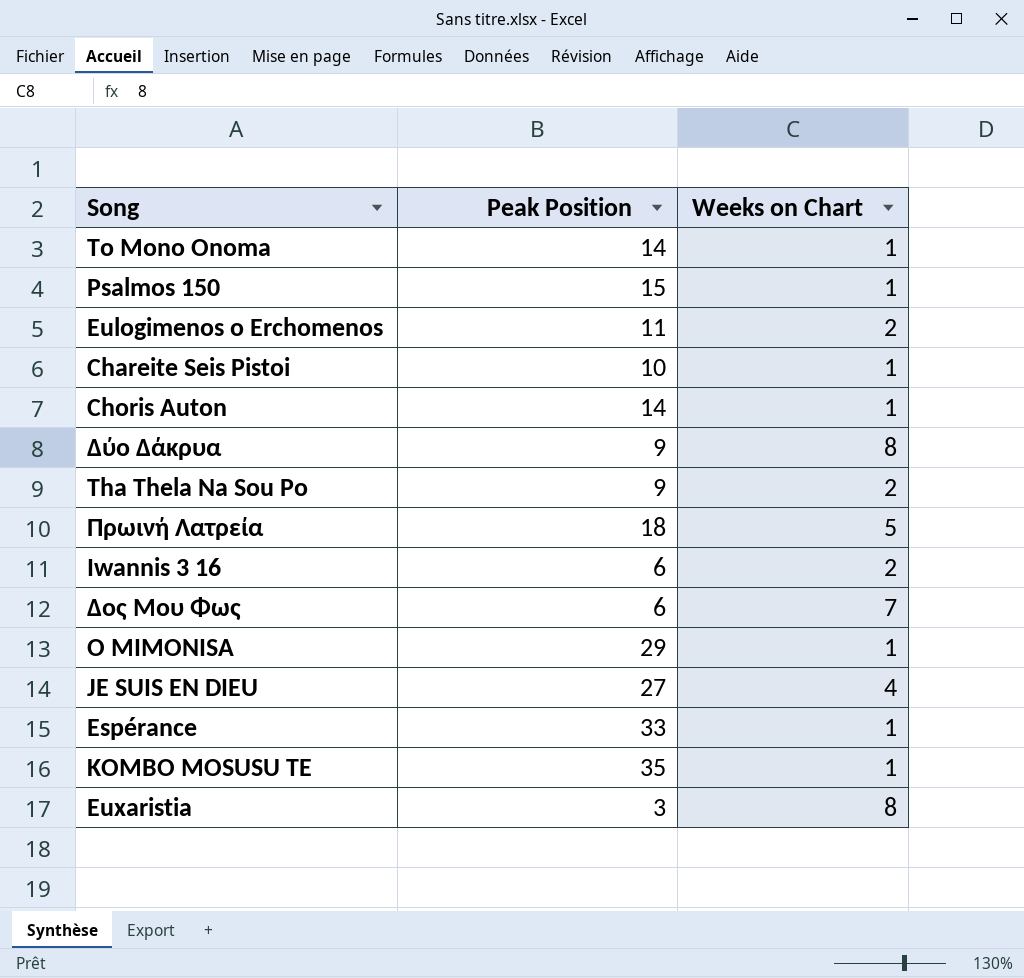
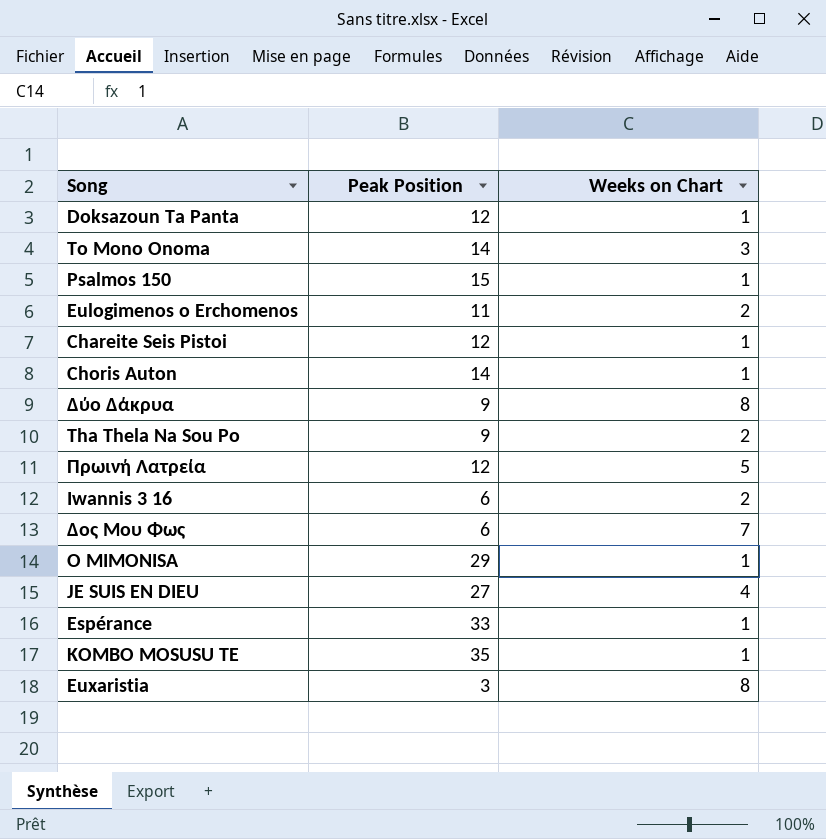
row Doksazoun Ta Panta: none -> 12 | 1
To Mono Onoma | Weeks on Chart: 1 -> 3
Chareite Seis Pistoi | Peak Position: 10 -> 12
Πρωινή Λατρεία | Peak Position: 18 -> 12

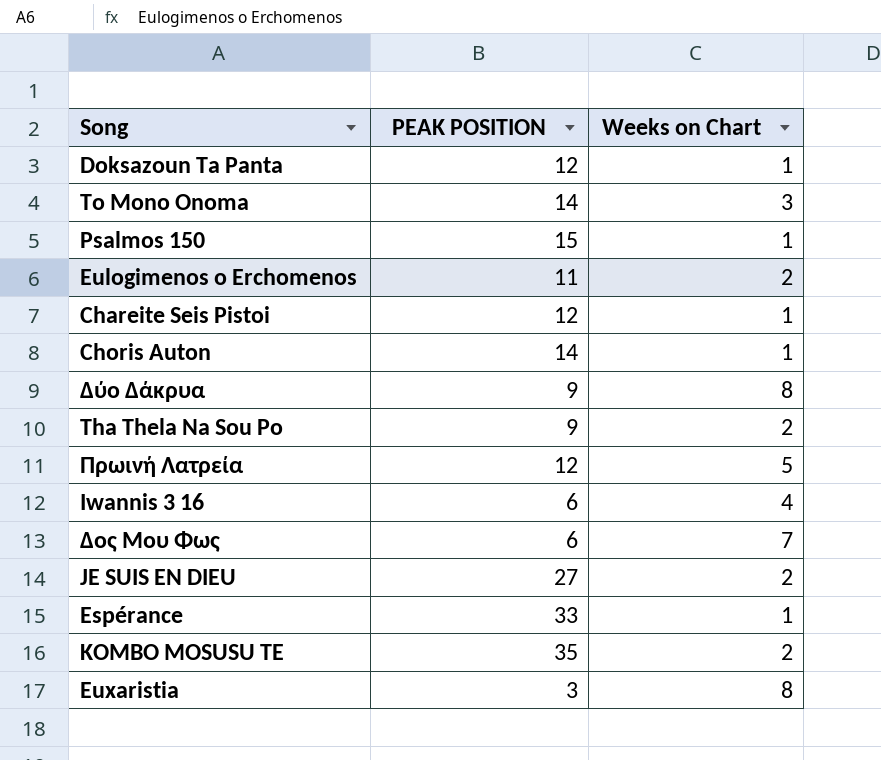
column name: Peak Position -> PEAK POSITION
row O MIMONISA: 29 | 1 -> none
Iwannis 3 16 | Weeks on Chart: 2 -> 4
JE SUIS EN DIEU | Weeks on Chart: 4 -> 2
KOMBO MOSUSU TE | Weeks on Chart: 1 -> 2

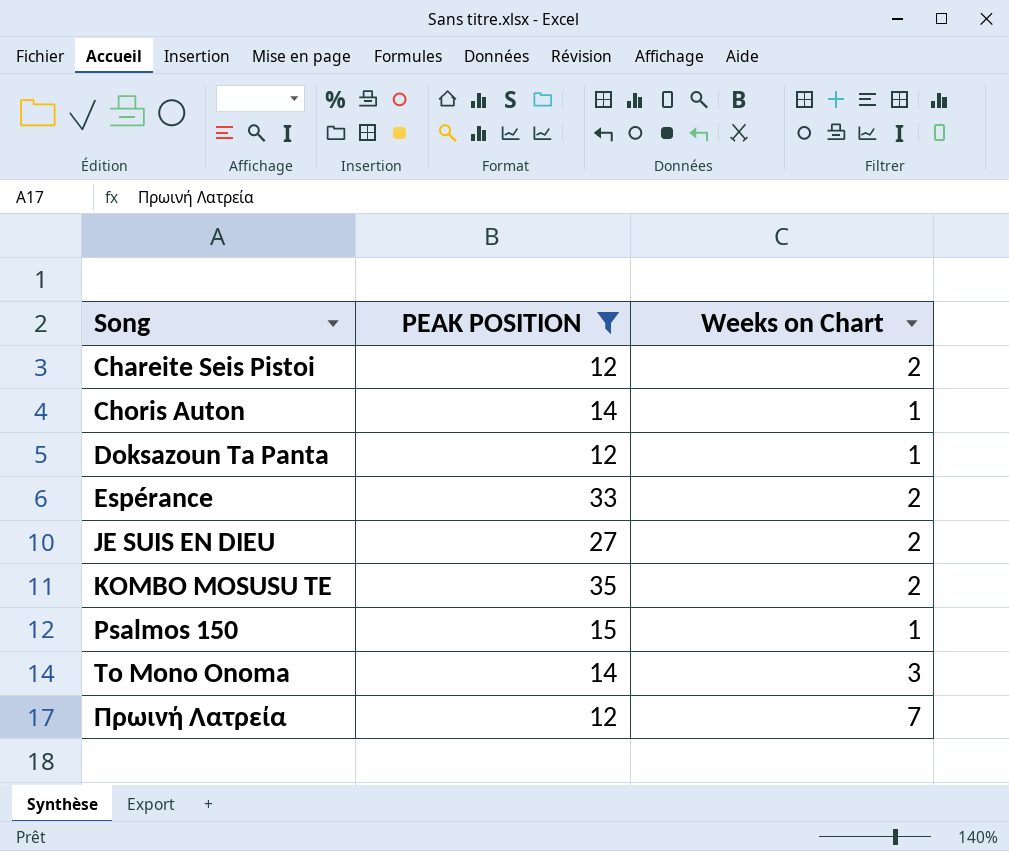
filter: none -> PEAK POSITION >= 12
row order: none -> Song ascending
Chareite Seis Pistoi | Weeks on Chart: 1 -> 2
Espérance | Weeks on Chart: 1 -> 2
Πρωινή Λατρεία | Weeks on Chart: 5 -> 7

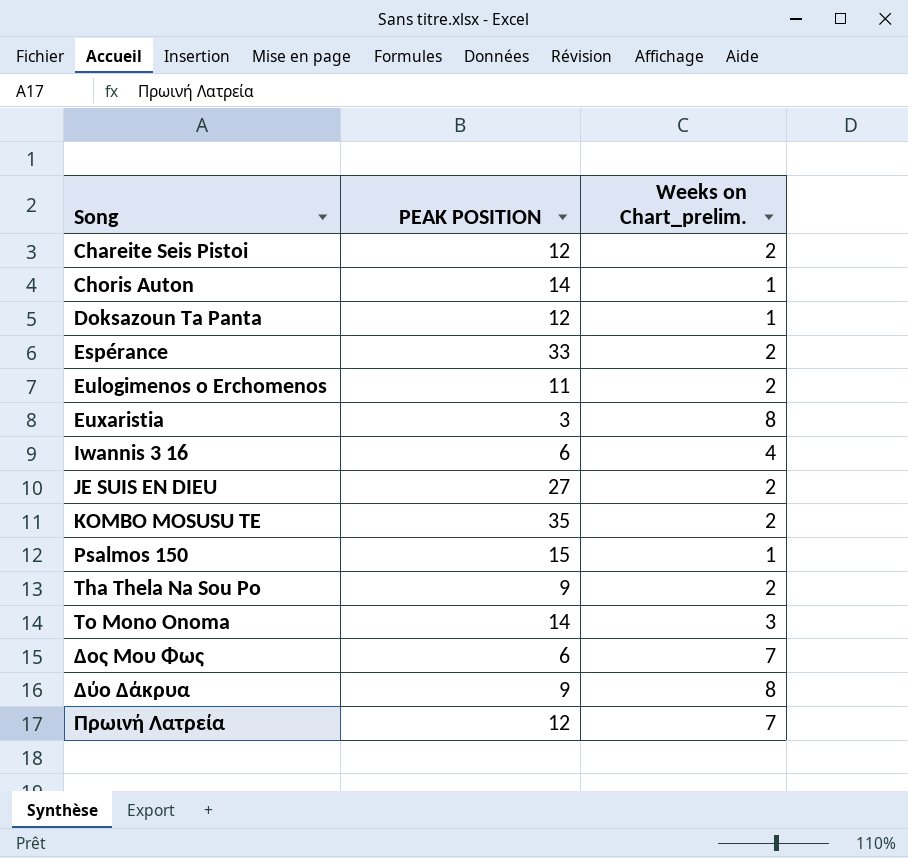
filter: PEAK POSITION >= 12 -> none
column name: Weeks on Chart -> Weeks on Chart_prelim.

